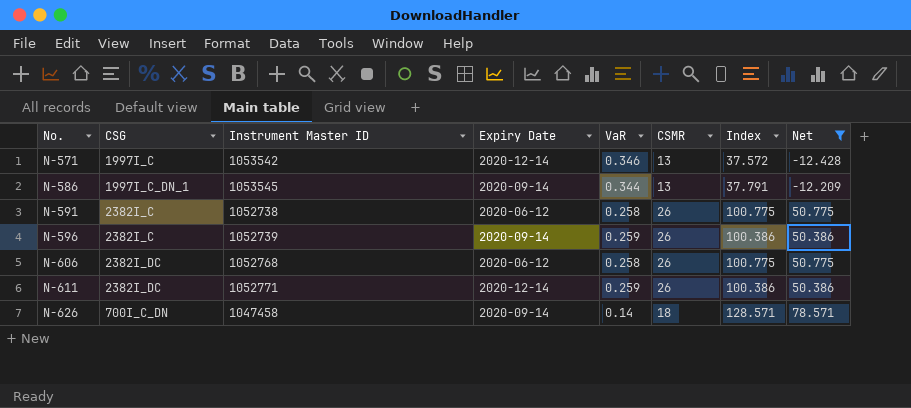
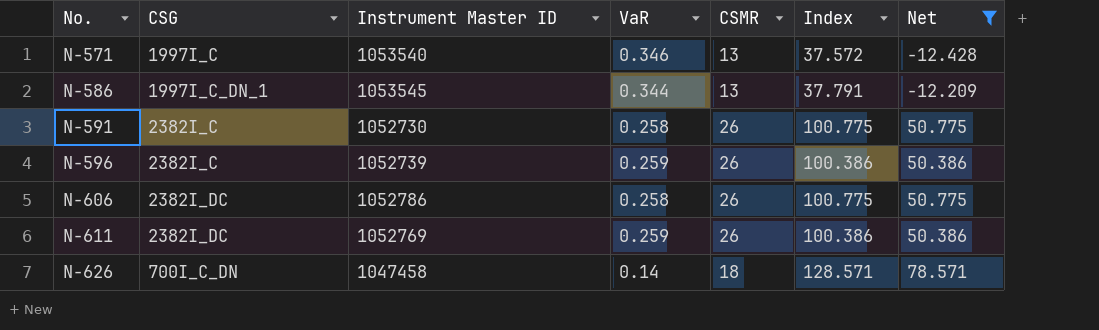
column Expiry Date | position: 4 -> none
N-571 | Instrument Master ID: 1053542 -> 1053540
N-591 | Instrument Master ID: 1052738 -> 1052730
N-606 | Instrument Master ID: 1052768 -> 1052786
N-611 | Instrument Master ID: 1052771 -> 1052769

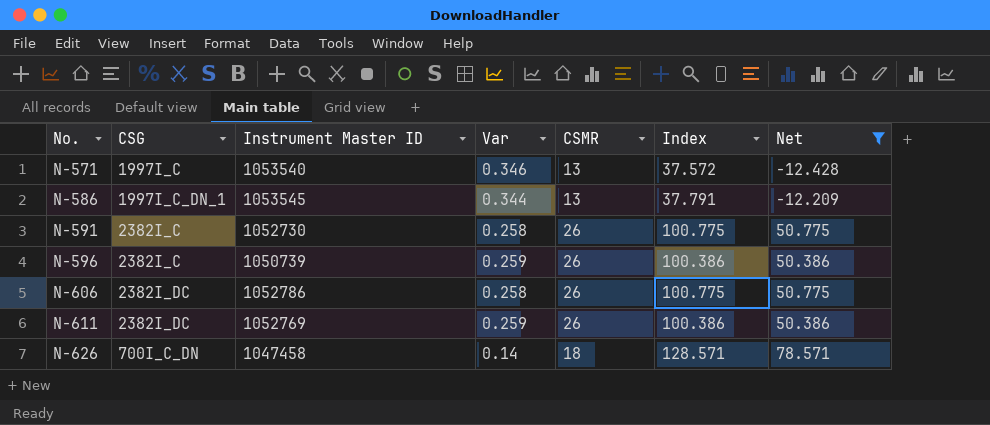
column name: VaR -> Var
N-596 | Instrument Master ID: 1052739 -> 1050739

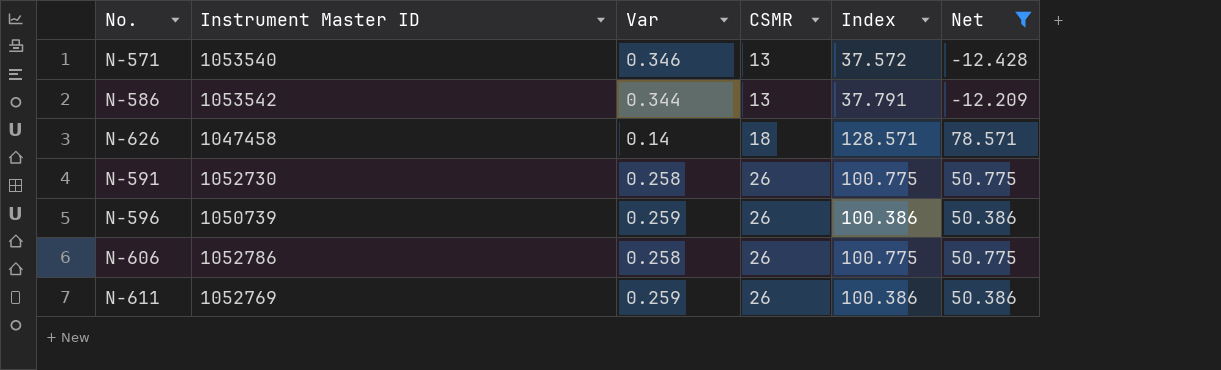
row order: No. ascending -> CSMR ascending
column CSG | position: 2 -> none
N-586 | Instrument Master ID: 1053545 -> 1053542

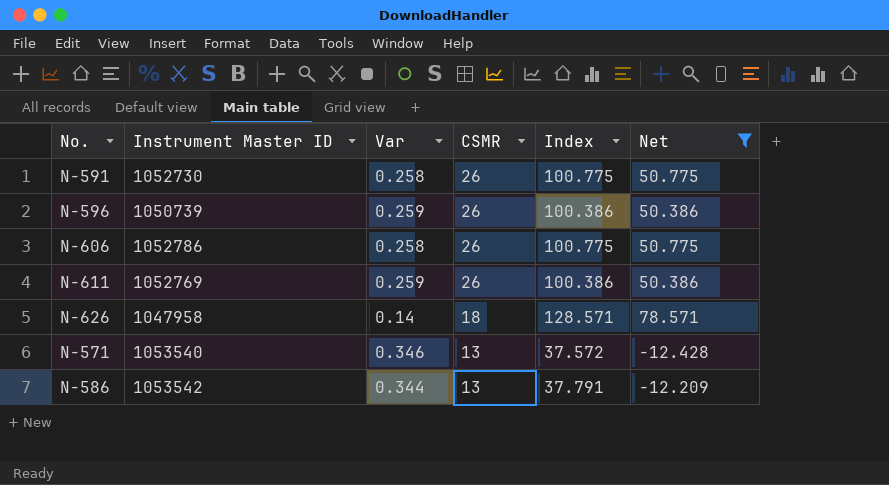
row order: CSMR ascending -> CSMR descending
N-626 | Instrument Master ID: 1047458 -> 1047958

